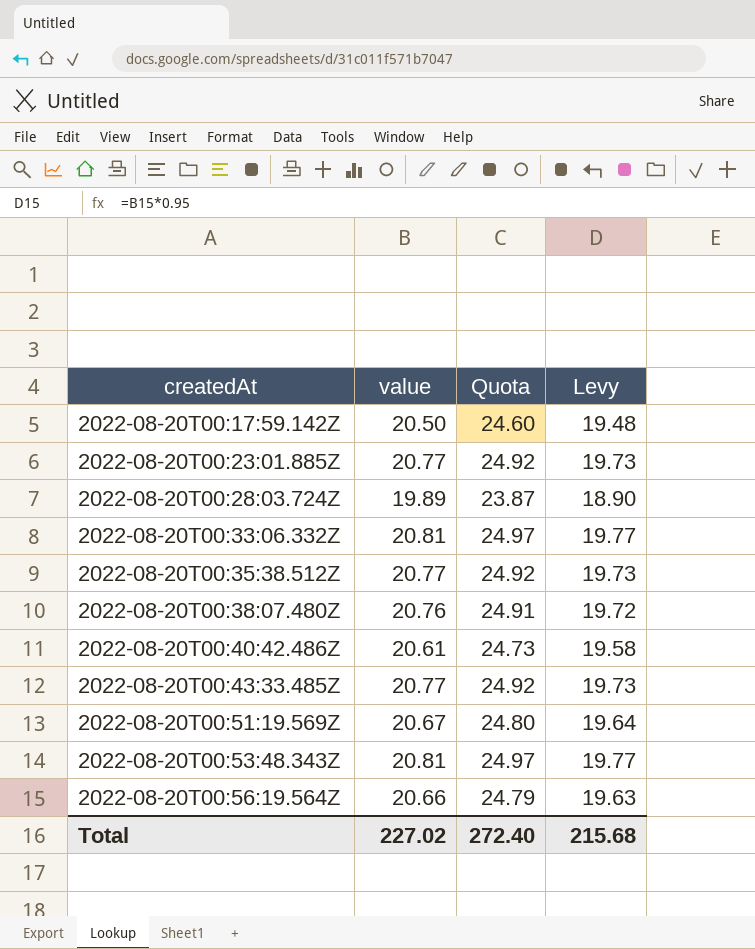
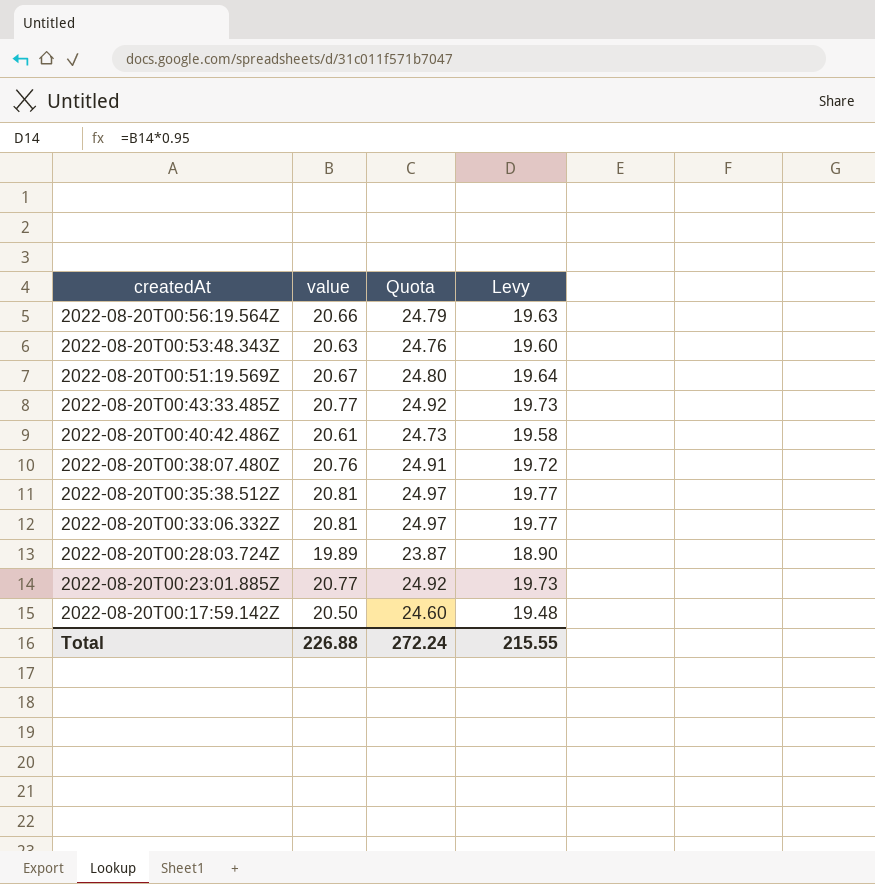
row order: createdAt ascending -> createdAt descending
2022-08-20T00:53:48.343Z | value: 20.81 -> 20.63
2022-08-20T00:53:48.343Z | Quota: 24.97 -> 24.76
2022-08-20T00:53:48.343Z | Levy: 19.77 -> 19.60
2022-08-20T00:35:38.512Z | value: 20.77 -> 20.81
2022-08-20T00:35:38.512Z | Quota: 24.92 -> 24.97
2022-08-20T00:35:38.512Z | Levy: 19.73 -> 19.77
Total | value: 227.02 -> 226.88
Total | Quota: 272.40 -> 272.24
Total | Levy: 215.68 -> 215.55

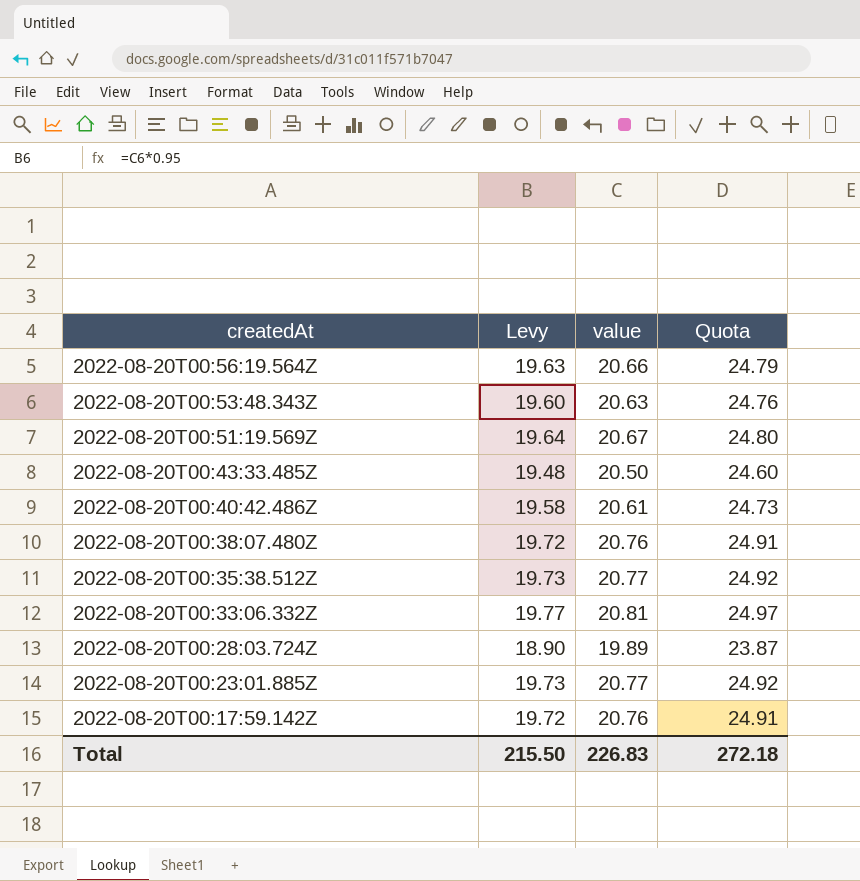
column Levy | position: 4 -> 2
2022-08-20T00:43:33.485Z | Levy: 19.73 -> 19.48
2022-08-20T00:43:33.485Z | value: 20.77 -> 20.50
2022-08-20T00:43:33.485Z | Quota: 24.92 -> 24.60
2022-08-20T00:35:38.512Z | Levy: 19.77 -> 19.73
2022-08-20T00:35:38.512Z | value: 20.81 -> 20.77
2022-08-20T00:35:38.512Z | Quota: 24.97 -> 24.92
2022-08-20T00:17:59.142Z | Levy: 19.48 -> 19.72
2022-08-20T00:17:59.142Z | value: 20.50 -> 20.76
2022-08-20T00:17:59.142Z | Quota: 24.60 -> 24.91
Total | Levy: 215.55 -> 215.50
Total | value: 226.88 -> 226.83
Total | Quota: 272.24 -> 272.18

